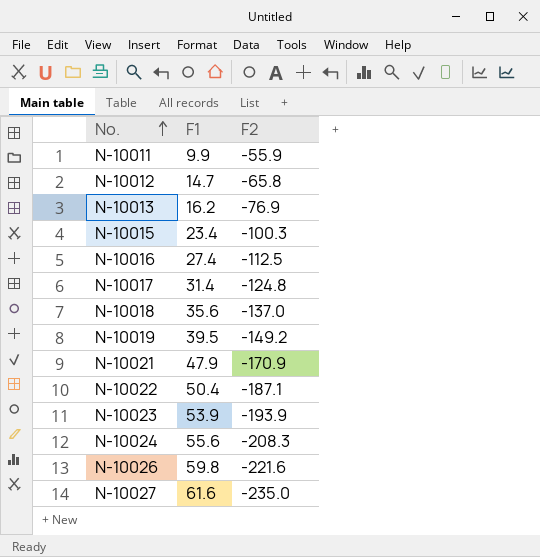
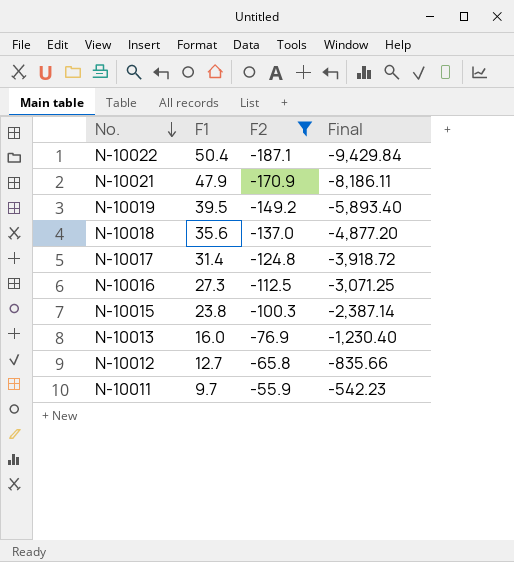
filter: none -> F2 >= -187.1
row order: No. ascending -> No. descending
column Final | formula: none -> [F1] * [F2]
N-10016 | F1: 27.4 -> 27.3
N-10015 | F1: 23.4 -> 23.8
N-10013 | F1: 16.2 -> 16.0
N-10012 | F1: 14.7 -> 12.7
N-10011 | F1: 9.9 -> 9.7

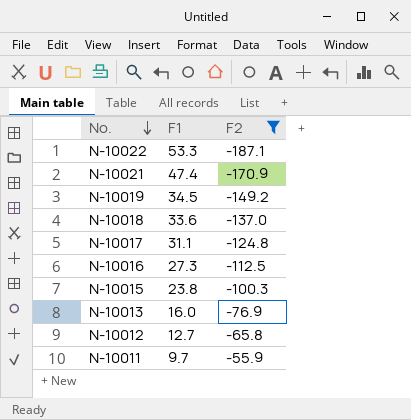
column Final | formula: [F1] * [F2] -> none
N-10022 | F1: 50.4 -> 53.3
N-10021 | F1: 47.9 -> 47.4
N-10019 | F1: 39.5 -> 34.5
N-10018 | F1: 35.6 -> 33.6
N-10017 | F1: 31.4 -> 31.1

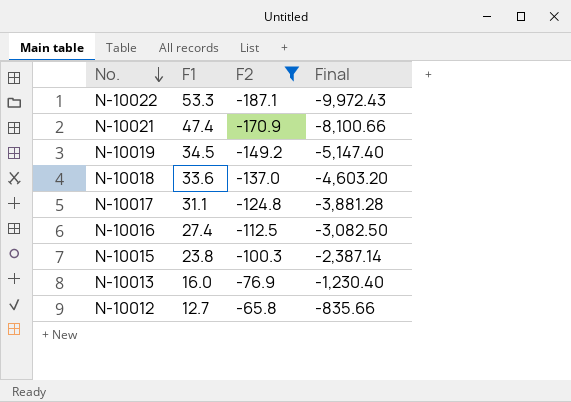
column Final | formula: none -> [F1] * [F2]
row N-10011: 9.7 | -55.9 -> none
N-10016 | F1: 27.3 -> 27.4

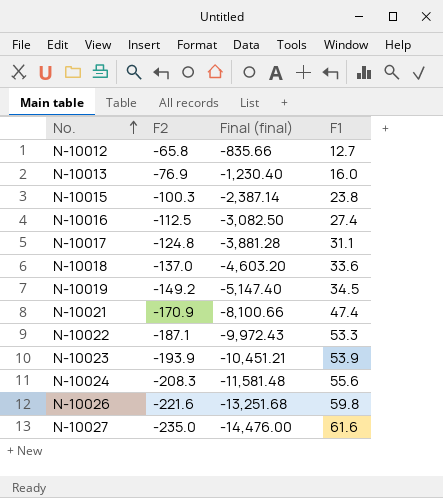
filter: F2 >= -187.1 -> none
row order: No. descending -> No. ascending
column name: Final -> Final (final)
column F1 | position: 2 -> 4

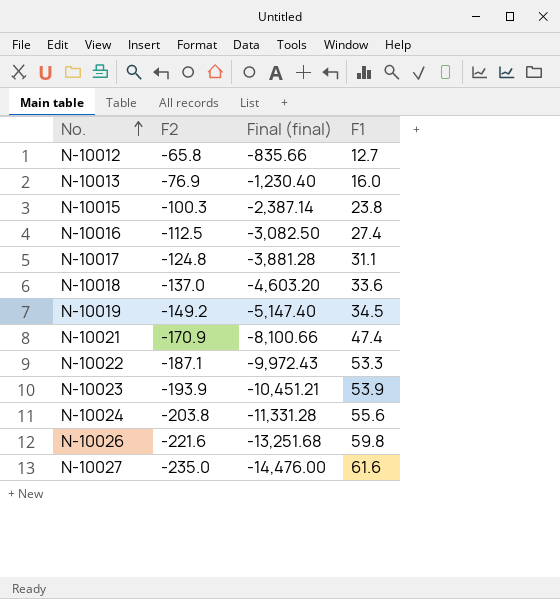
N-10024 | F2: -208.3 -> -203.8
N-10024 | Final (final): -11,581.48 -> -11,331.28

